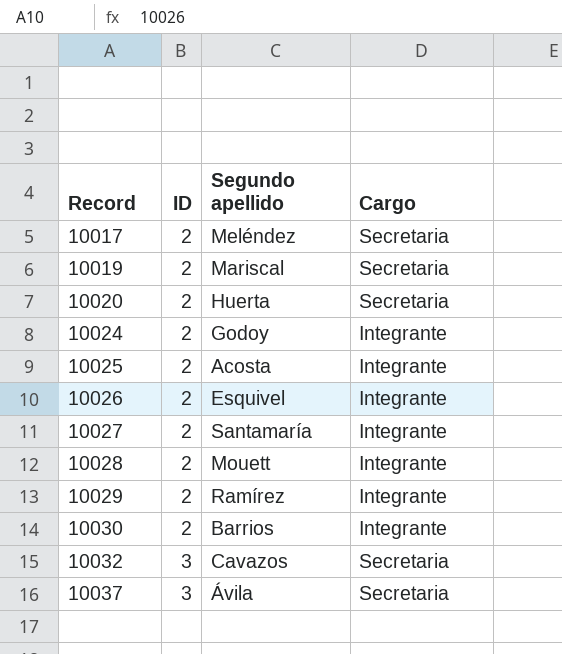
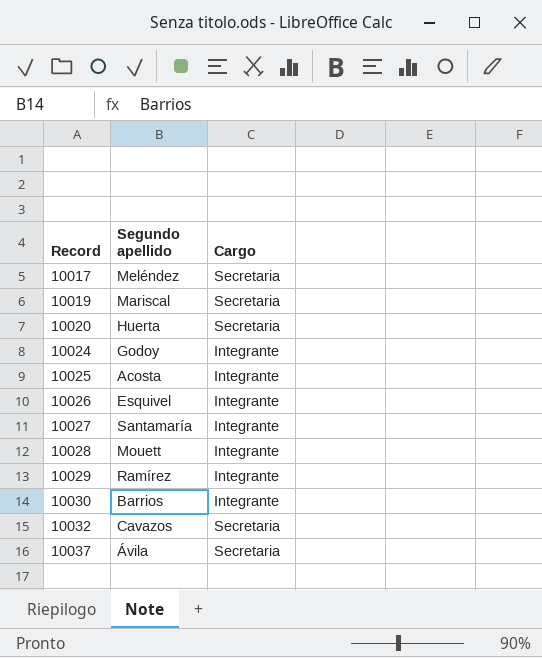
column ID | position: 2 -> none

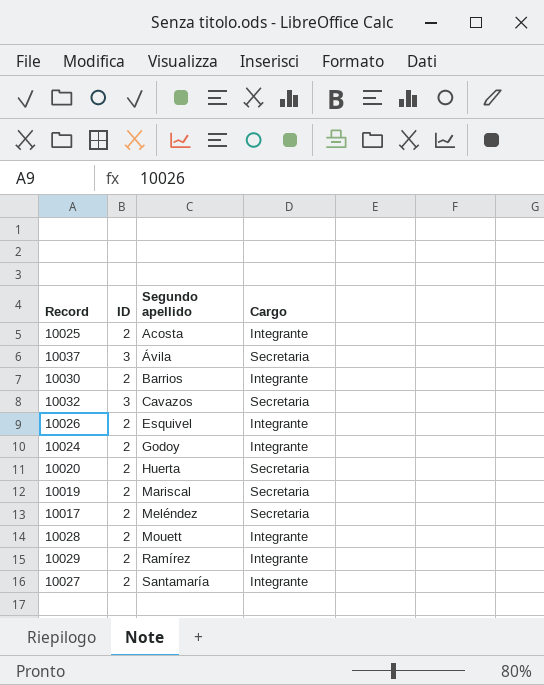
row order: Record ascending -> Segundo apellido ascending
column ID | position: none -> 2

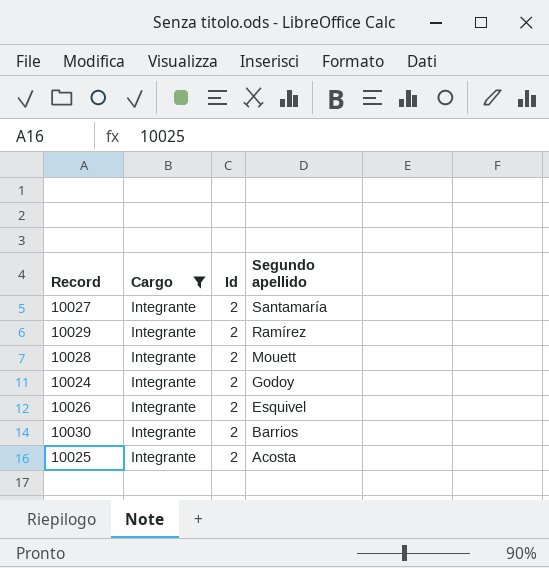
filter: none -> Cargo = Integrante
row order: Segundo apellido ascending -> Segundo apellido descending
column Cargo | position: 4 -> 2
column name: ID -> Id

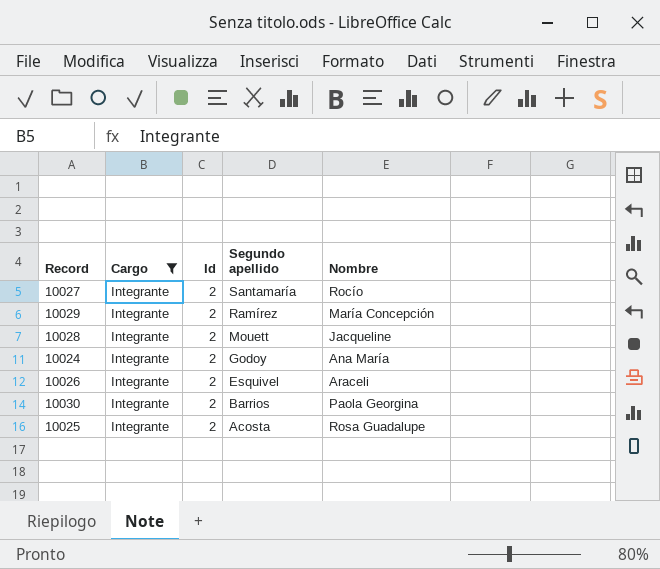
column Nombre | position: none -> 5

